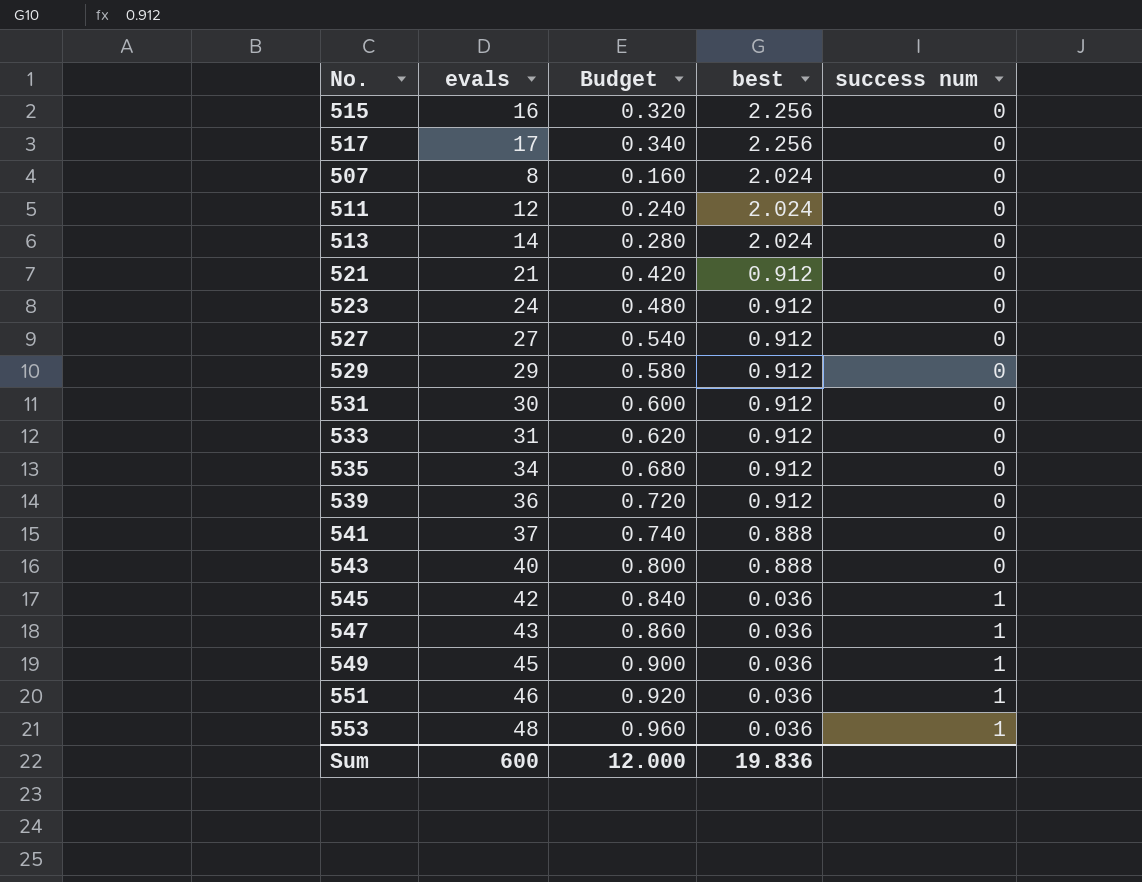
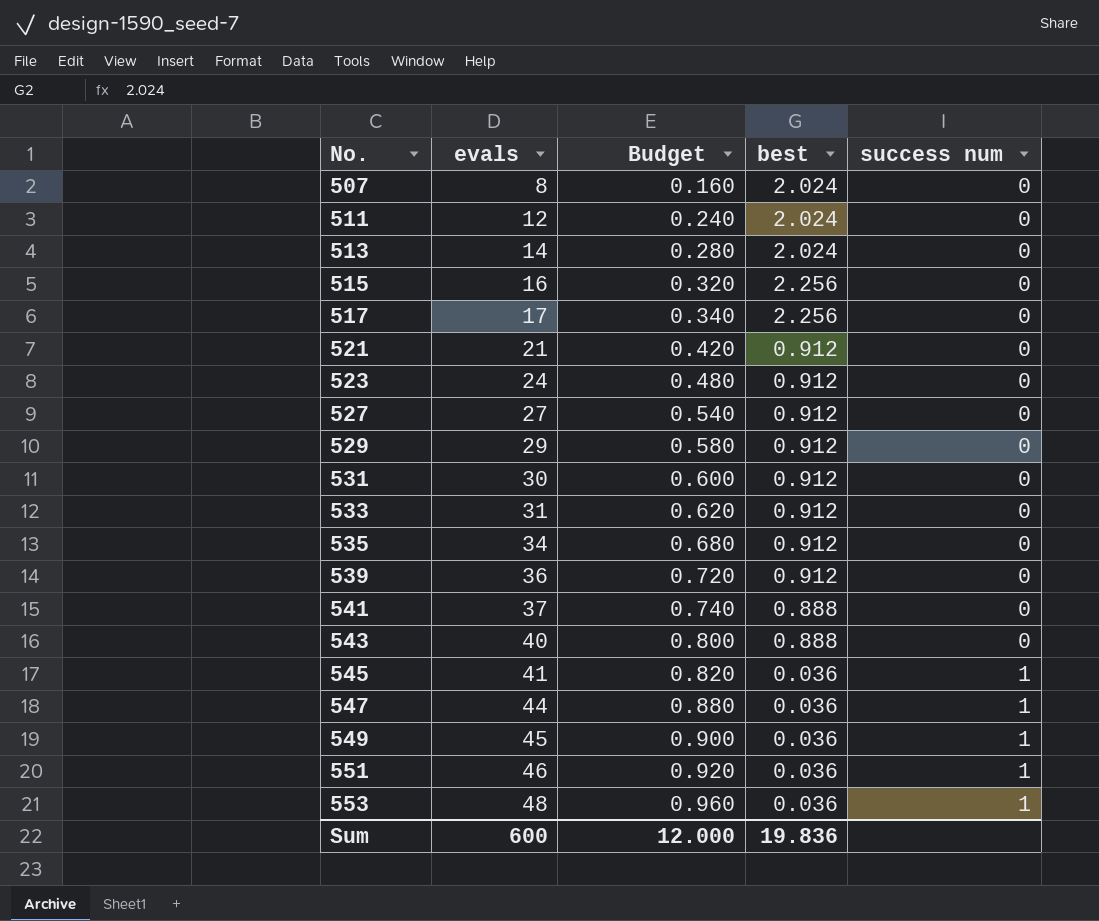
row order: best descending -> No. ascending
545 | evals: 42 -> 41
545 | Budget: 0.840 -> 0.820
547 | evals: 43 -> 44
547 | Budget: 0.860 -> 0.880

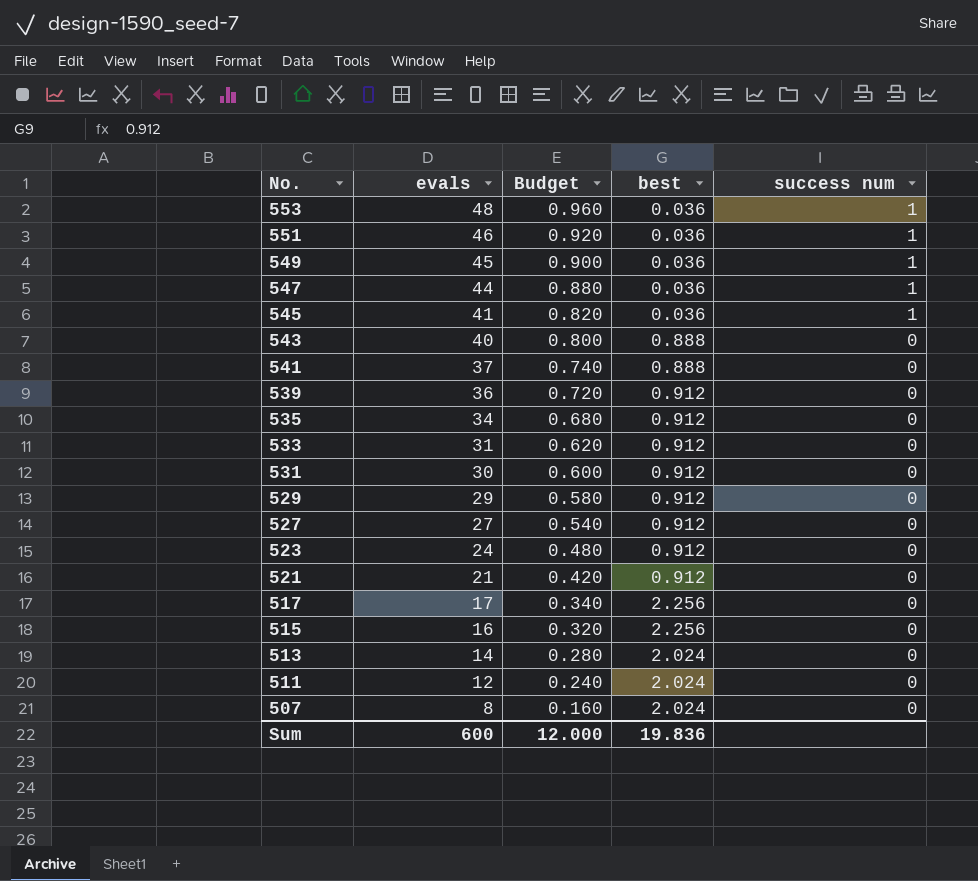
row order: No. ascending -> No. descending

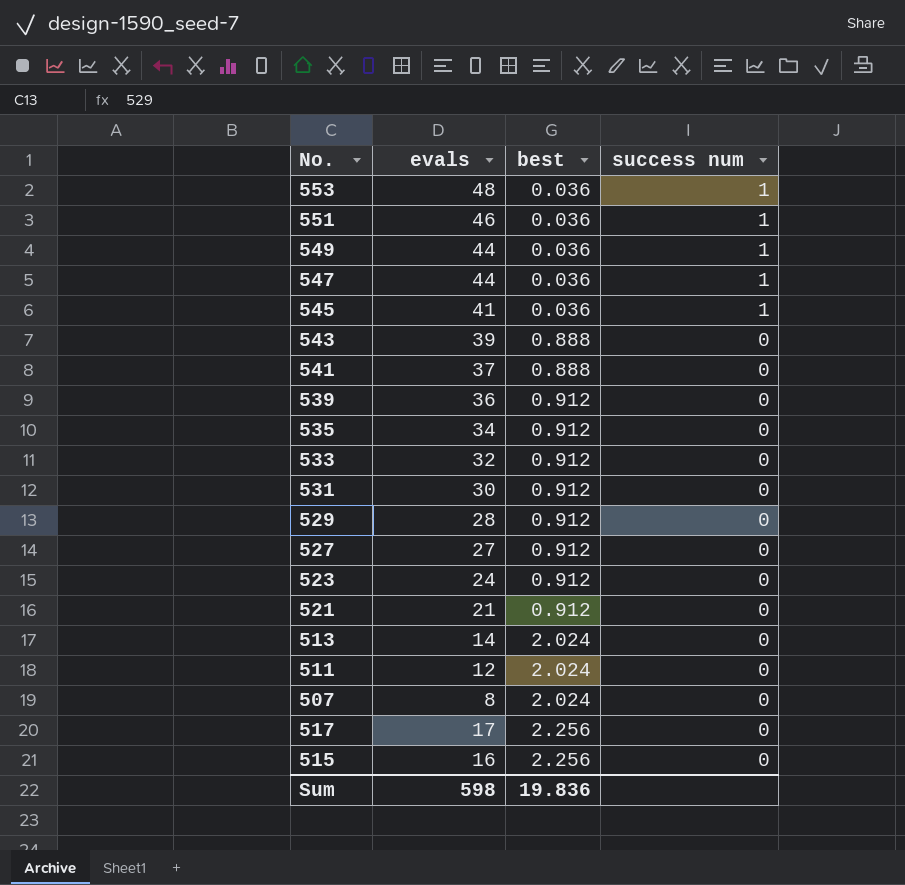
row order: No. descending -> best ascending
column Budget | formula: [evals] * 0.02 -> none
549 | evals: 45 -> 44
543 | evals: 40 -> 39
533 | evals: 31 -> 32
529 | evals: 29 -> 28
Sum | evals: 600 -> 598

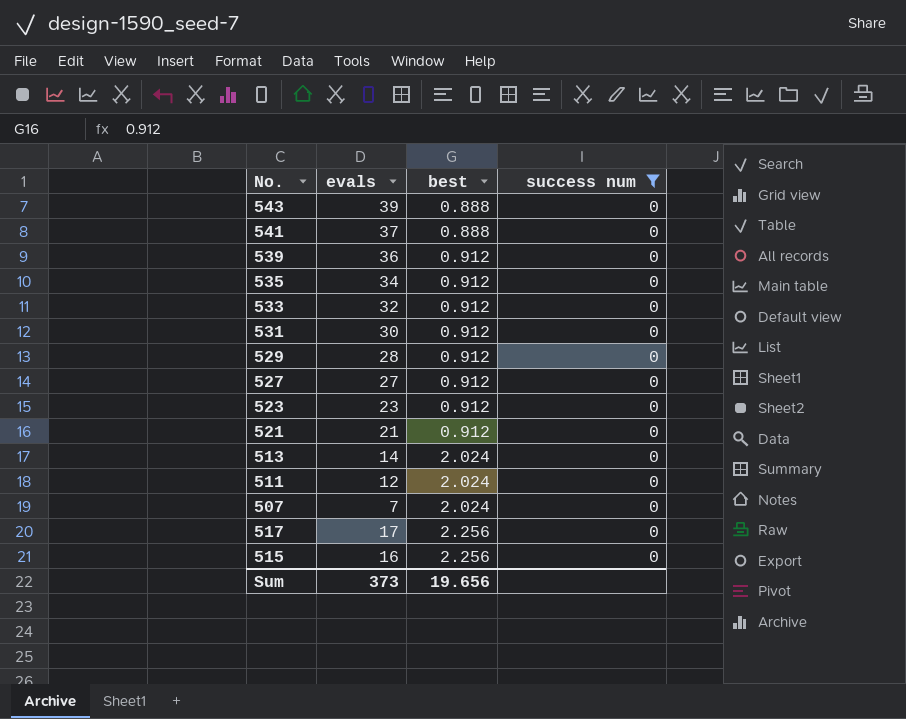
filter: none -> success num = 0
523 | evals: 24 -> 23
507 | evals: 8 -> 7
Sum | evals: 598 -> 373
Sum | best: 19.836 -> 19.656

